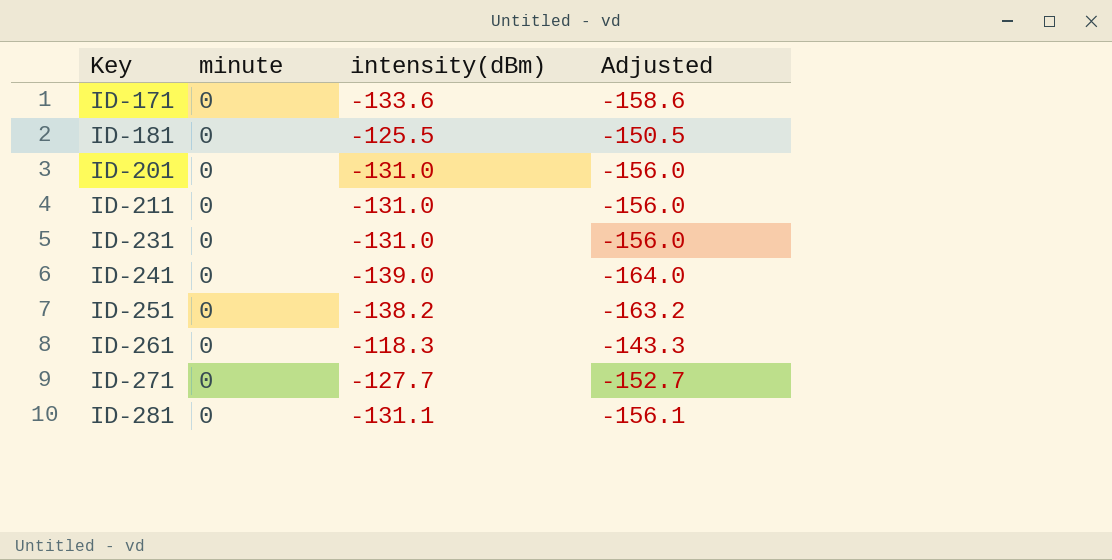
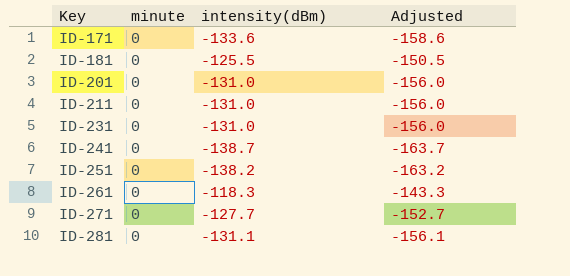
ID-241 | intensity(dBm): -139.0 -> -138.7
ID-241 | Adjusted: -164.0 -> -163.7

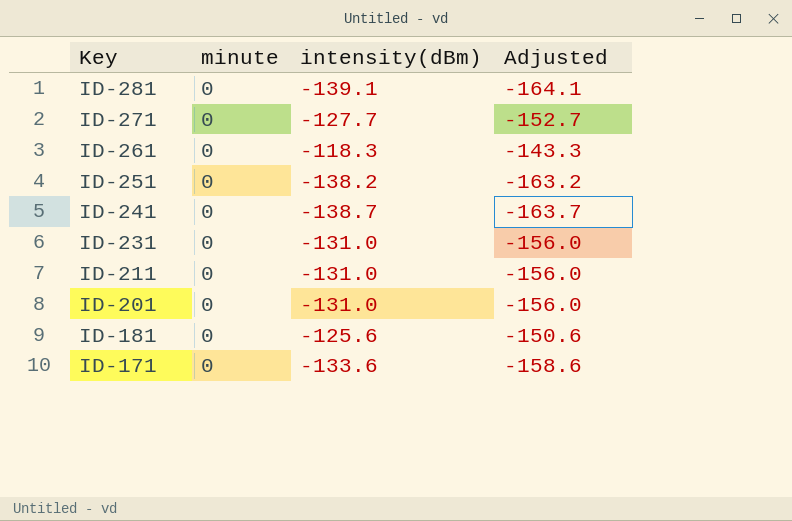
row order: Key ascending -> Key descending
ID-281 | intensity(dBm): -131.1 -> -139.1
ID-281 | Adjusted: -156.1 -> -164.1
ID-181 | intensity(dBm): -125.5 -> -125.6
ID-181 | Adjusted: -150.5 -> -150.6

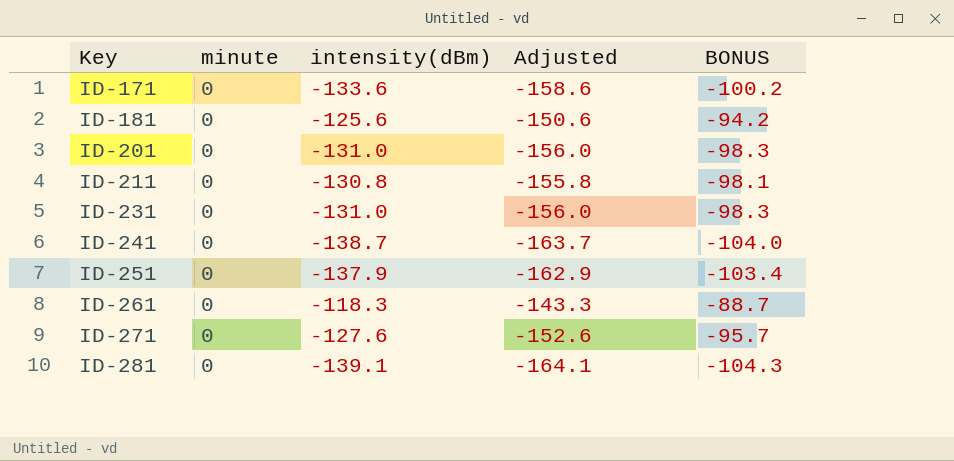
row order: Key descending -> Key ascending
column BONUS | formula: none -> [intensity(dBm)] * 0.75
ID-211 | intensity(dBm): -131.0 -> -130.8
ID-211 | Adjusted: -156.0 -> -155.8
ID-251 | intensity(dBm): -138.2 -> -137.9
ID-251 | Adjusted: -163.2 -> -162.9
ID-271 | intensity(dBm): -127.7 -> -127.6
ID-271 | Adjusted: -152.7 -> -152.6

